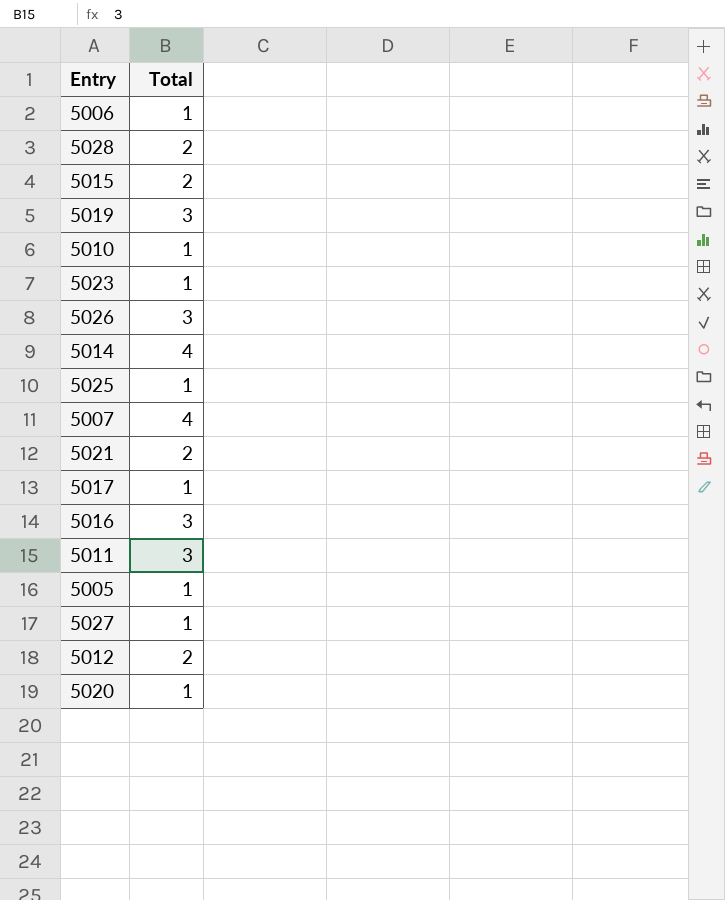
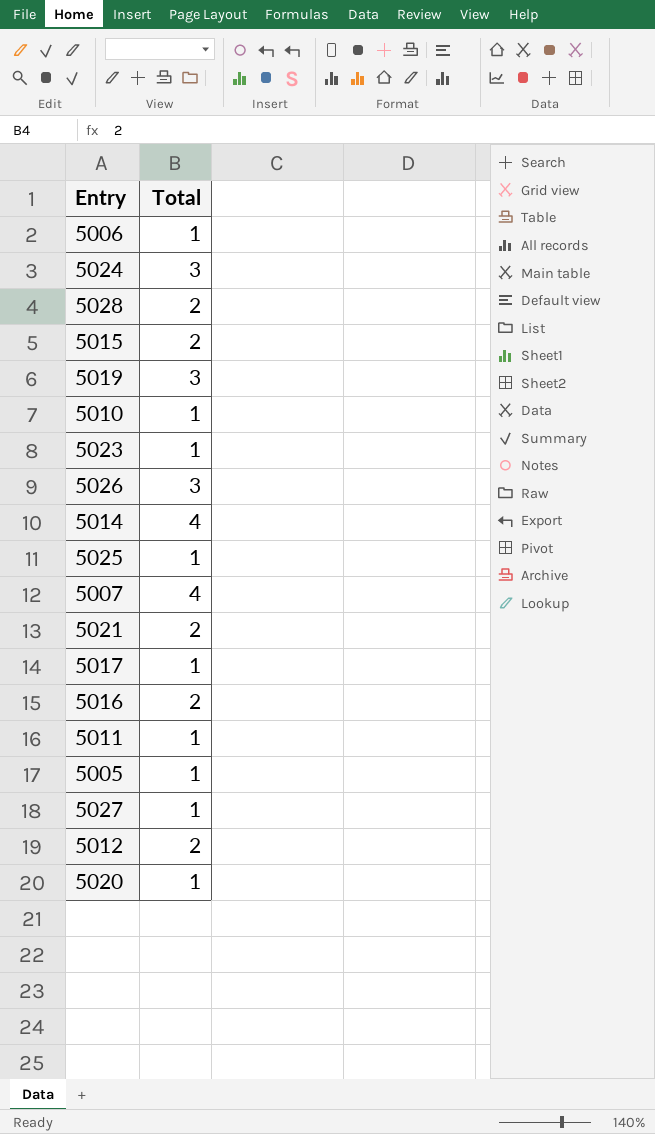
row 5024: none -> 3
5016 | Total: 3 -> 2
5011 | Total: 3 -> 1

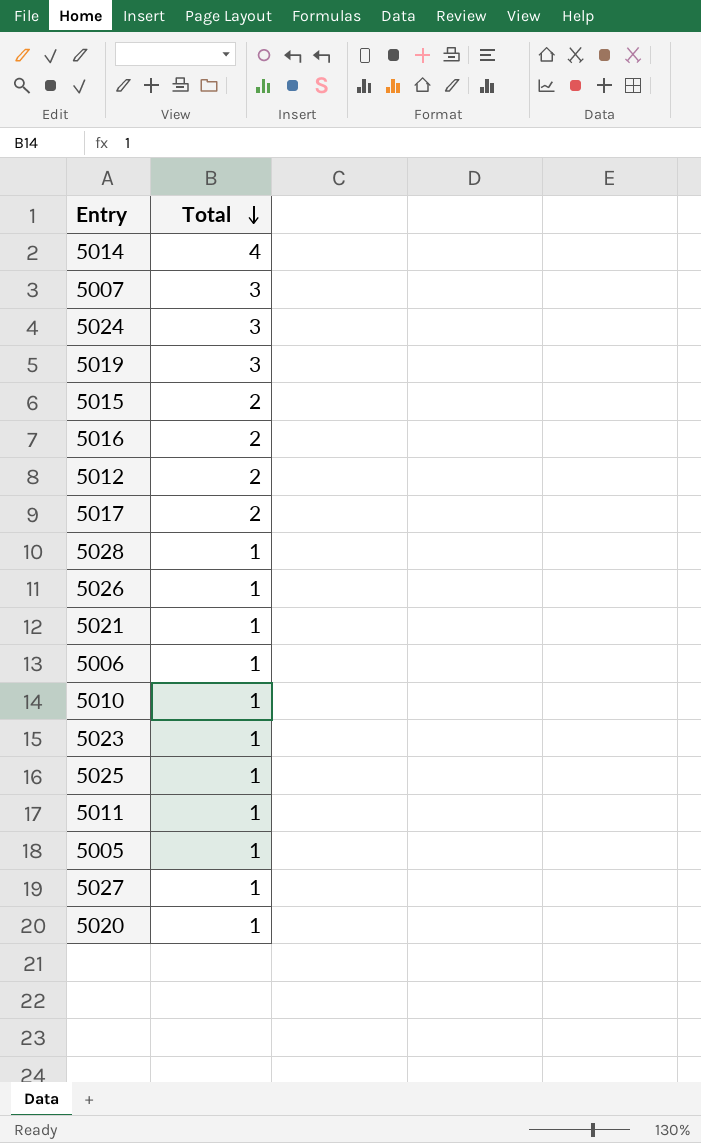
row order: none -> Total descending
5007 | Total: 4 -> 3
5017 | Total: 1 -> 2
5028 | Total: 2 -> 1
5026 | Total: 3 -> 1
5021 | Total: 2 -> 1

